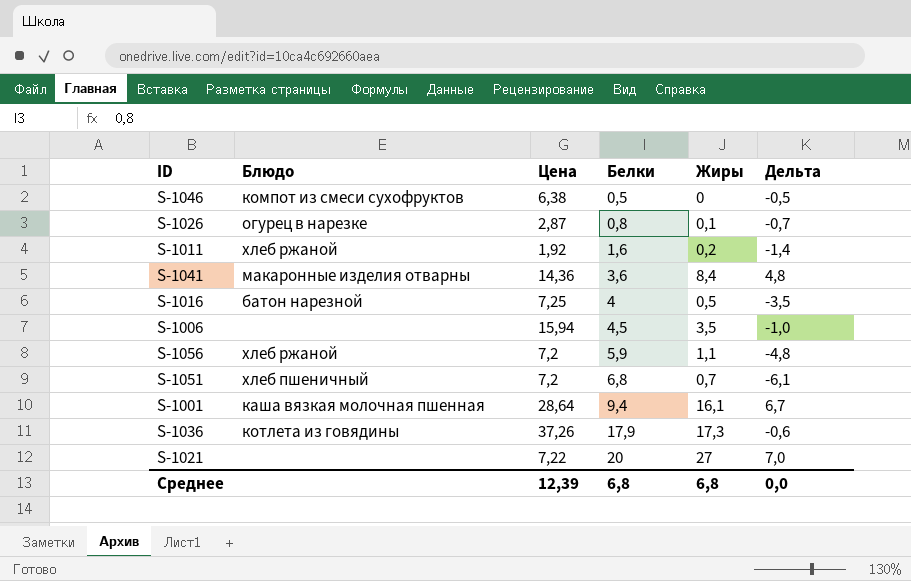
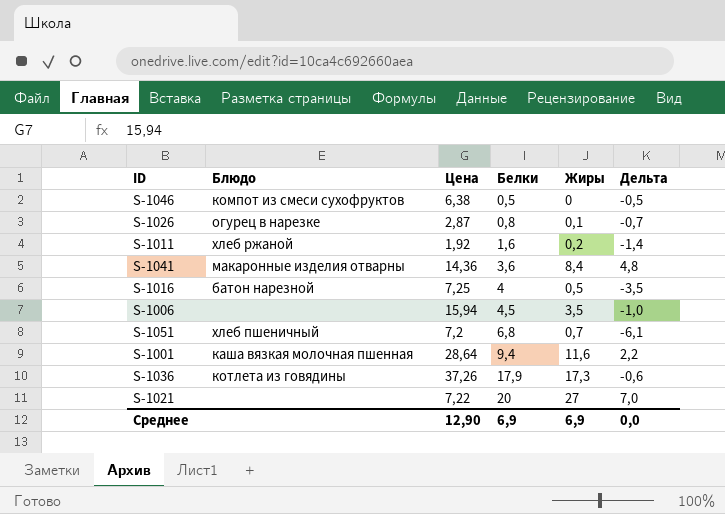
row S-1056: хлеб ржаной | 7,2 | 5,9 | 1,1 | -4,8 -> none
S-1001 | Жиры: 16,1 -> 11,6
S-1001 | Дельта: 6,7 -> 2,2
Среднее | Цена: 12,39 -> 12,90
Среднее | Белки: 6,8 -> 6,9
Среднее | Жиры: 6,8 -> 6,9

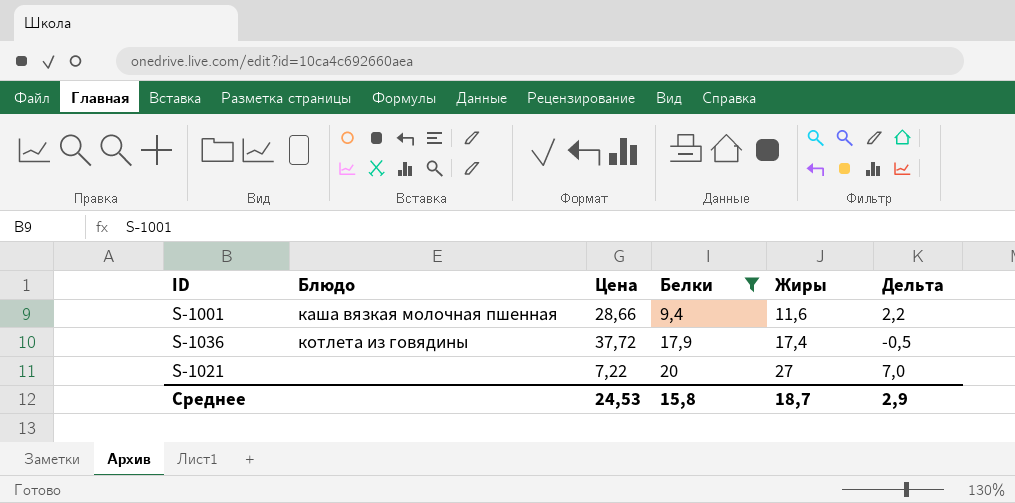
filter: none -> Белки >= 9,4
S-1001 | Цена: 28,64 -> 28,66
S-1036 | Цена: 37,26 -> 37,72
S-1036 | Жиры: 17,3 -> 17,4
S-1036 | Дельта: -0,6 -> -0,5
Среднее | Цена: 12,90 -> 24,53
Среднее | Белки: 6,9 -> 15,8
Среднее | Жиры: 6,9 -> 18,7
Среднее | Дельта: 0,0 -> 2,9

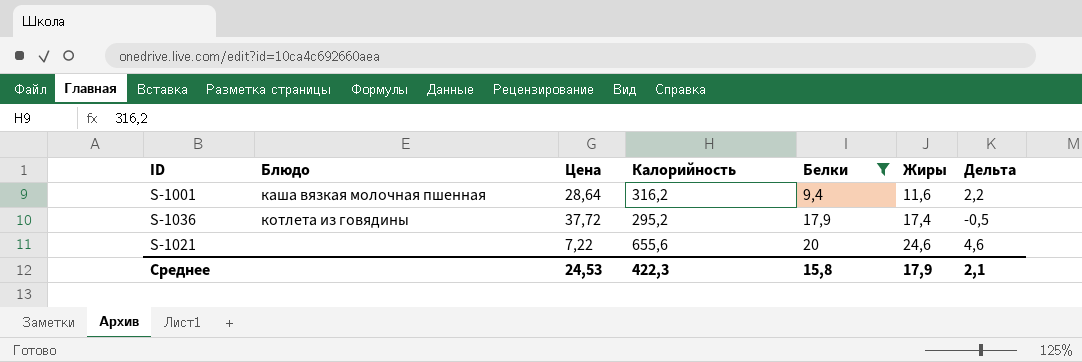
column Калорийность | position: none -> 4
S-1001 | Цена: 28,66 -> 28,64
S-1021 | Жиры: 27 -> 24,6
S-1021 | Дельта: 7,0 -> 4,6
Среднее | Жиры: 18,7 -> 17,9
Среднее | Дельта: 2,9 -> 2,1

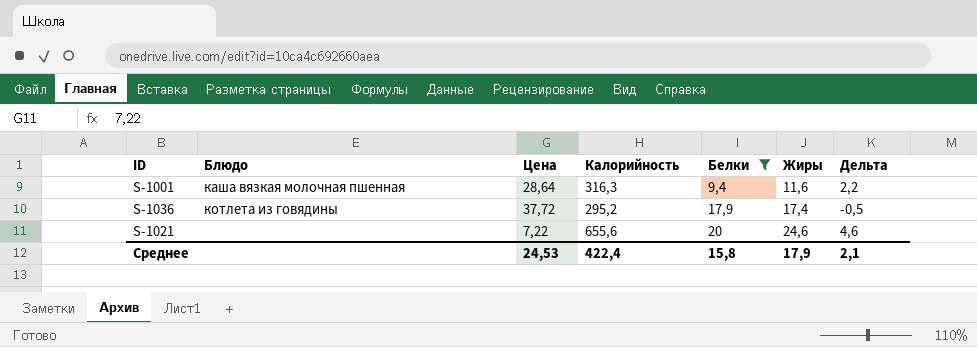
S-1001 | Калорийность: 316,2 -> 316,3
Среднее | Калорийность: 422,3 -> 422,4

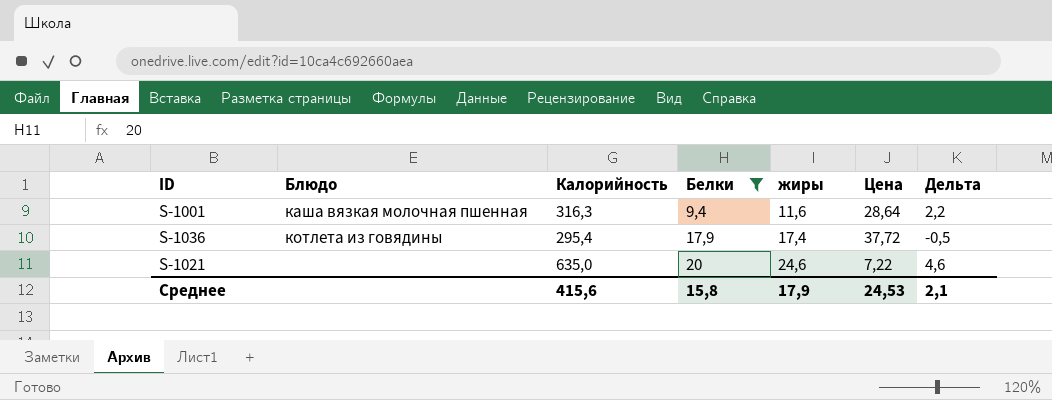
column name: Жиры -> жиры
column Цена | position: 3 -> 6
S-1036 | Калорийность: 295,2 -> 295,4
S-1021 | Калорийность: 655,6 -> 635,0
Среднее | Калорийность: 422,4 -> 415,6

